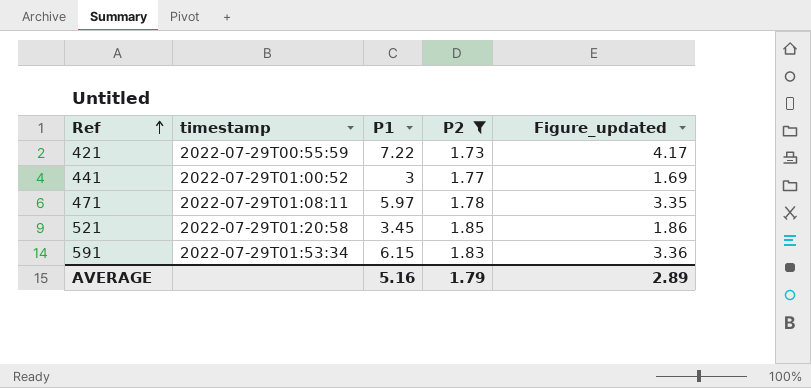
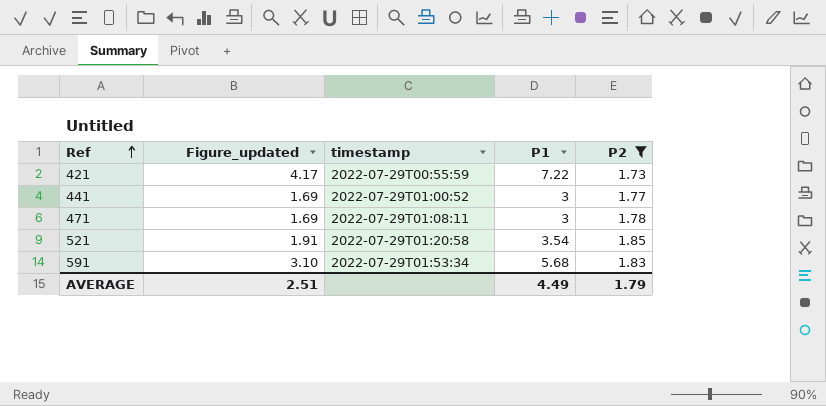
column Figure_updated | position: 5 -> 2
471 | Figure_updated: 3.35 -> 1.69
471 | P1: 5.97 -> 3
521 | Figure_updated: 1.86 -> 1.91
521 | P1: 3.45 -> 3.54
591 | Figure_updated: 3.36 -> 3.10
591 | P1: 6.15 -> 5.68
AVERAGE | Figure_updated: 2.89 -> 2.51
AVERAGE | P1: 5.16 -> 4.49

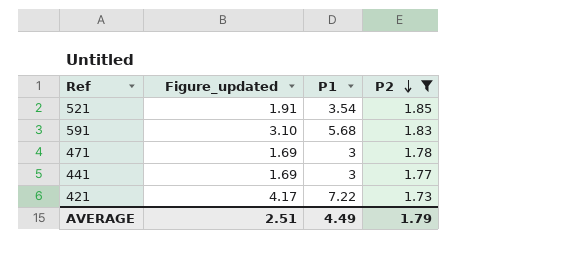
row order: Ref ascending -> P2 descending
column timestamp | position: 3 -> none

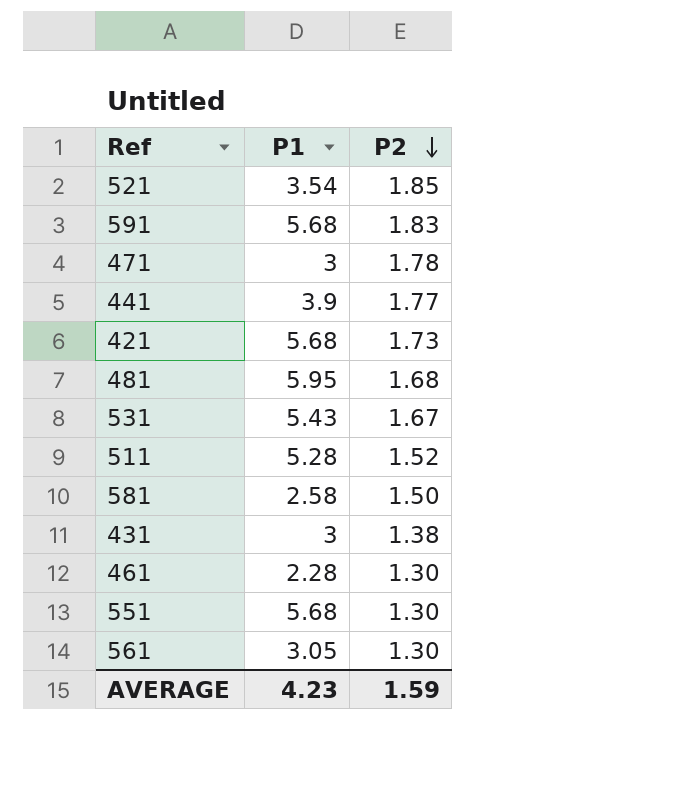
filter: P2 >= 1.73 -> none
column Figure_updated | formula: [P1] / [P2] -> none
441 | P1: 3 -> 3.9
421 | P1: 7.22 -> 5.68
AVERAGE | P1: 4.49 -> 4.23
AVERAGE | P2: 1.79 -> 1.59

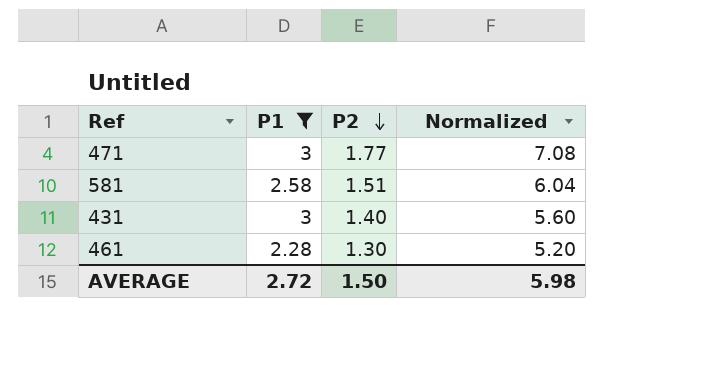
filter: none -> P1 <= 3
column Normalized | formula: none -> [P2] * 4
471 | P2: 1.78 -> 1.77
581 | P2: 1.50 -> 1.51
431 | P2: 1.38 -> 1.40
AVERAGE | P1: 4.23 -> 2.72
AVERAGE | P2: 1.59 -> 1.50

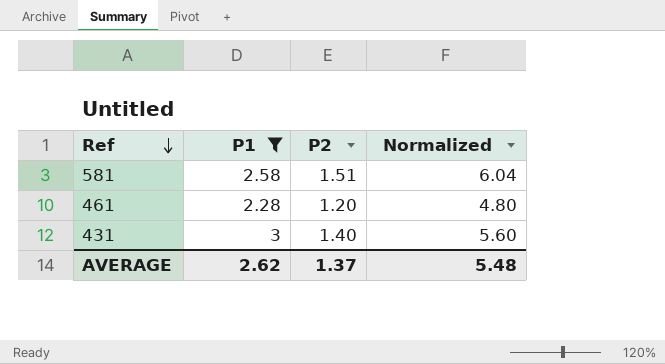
row order: P2 descending -> Ref descending
row 471: 3 | 1.77 | 7.08 -> none
461 | P2: 1.30 -> 1.20
461 | Normalized: 5.20 -> 4.80
AVERAGE | P1: 2.72 -> 2.62
AVERAGE | P2: 1.50 -> 1.37
AVERAGE | Normalized: 5.98 -> 5.48

